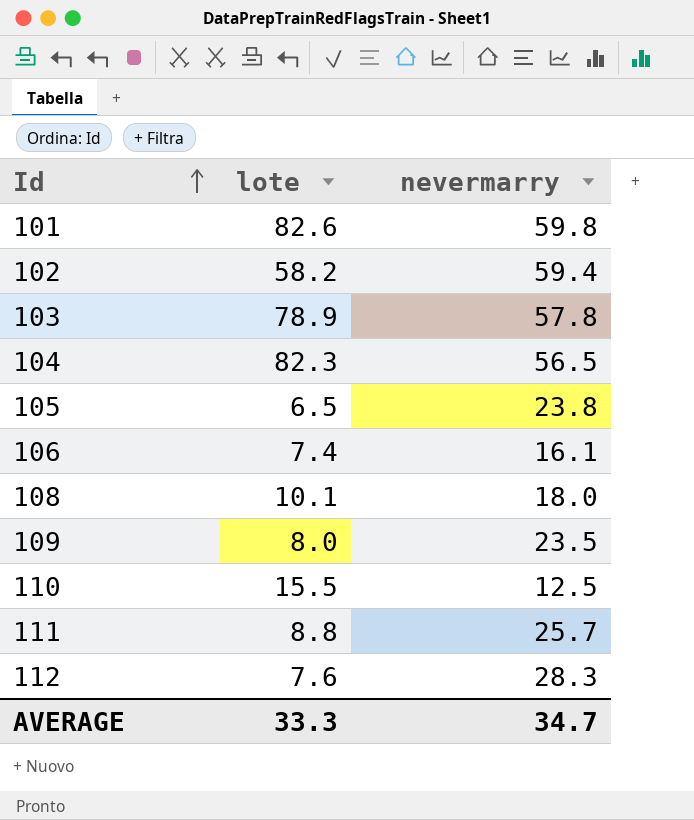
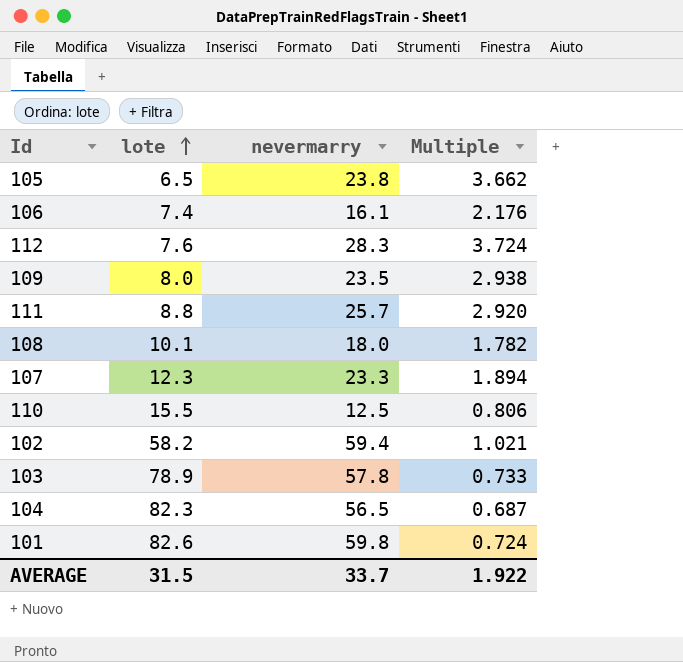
row order: Id ascending -> lote ascending
column Multiple | formula: none -> [nevermarry] / [lote]
row 107: none -> 12.3 | 23.3 | 1.894
AVERAGE | lote: 33.3 -> 31.5
AVERAGE | nevermarry: 34.7 -> 33.7

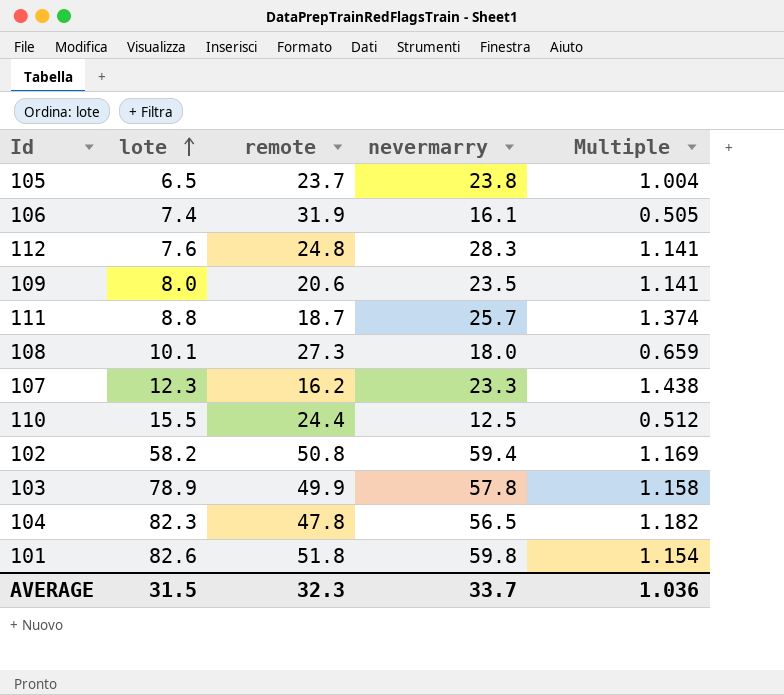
column remote | position: none -> 3
column Multiple | formula: [nevermarry] / [lote] -> [nevermarry] / [remote]
AVERAGE | Multiple: 1.922 -> 1.036

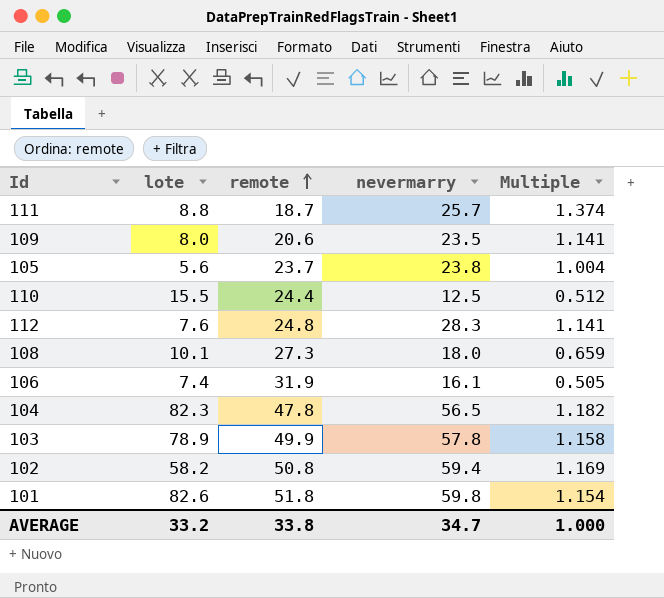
row order: lote ascending -> remote ascending
row 107: 12.3 | 16.2 | 23.3 | 1.438 -> none
105 | lote: 6.5 -> 5.6
AVERAGE | lote: 31.5 -> 33.2
AVERAGE | remote: 32.3 -> 33.8
AVERAGE | nevermarry: 33.7 -> 34.7
AVERAGE | Multiple: 1.036 -> 1.000

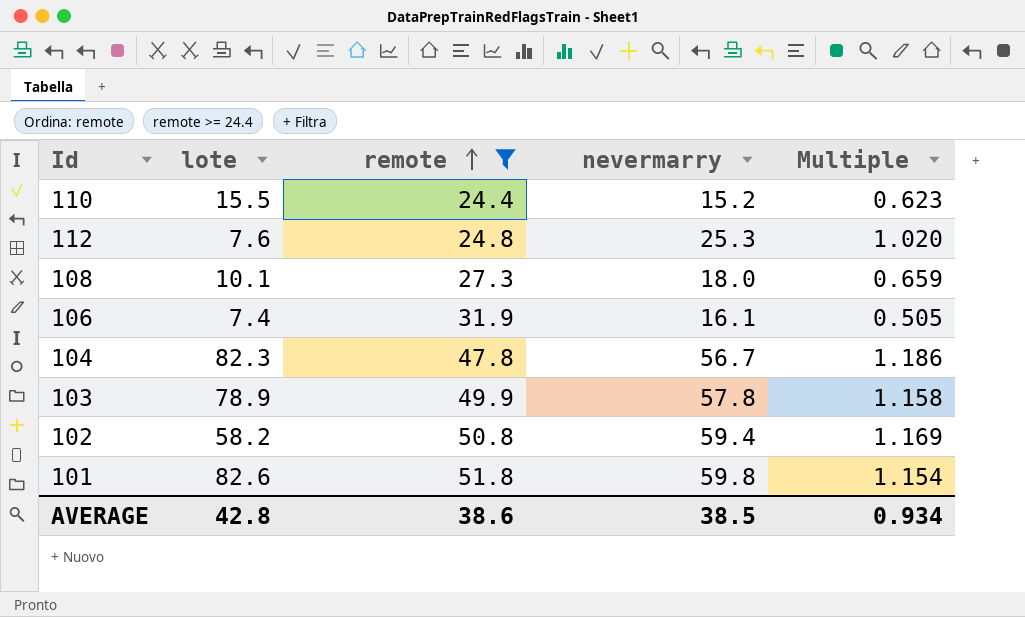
filter: none -> remote >= 24.4
110 | nevermarry: 12.5 -> 15.2
110 | Multiple: 0.512 -> 0.623
112 | nevermarry: 28.3 -> 25.3
112 | Multiple: 1.141 -> 1.020
104 | nevermarry: 56.5 -> 56.7
104 | Multiple: 1.182 -> 1.186
AVERAGE | lote: 33.2 -> 42.8
AVERAGE | remote: 33.8 -> 38.6
AVERAGE | nevermarry: 34.7 -> 38.5
AVERAGE | Multiple: 1.000 -> 0.934

